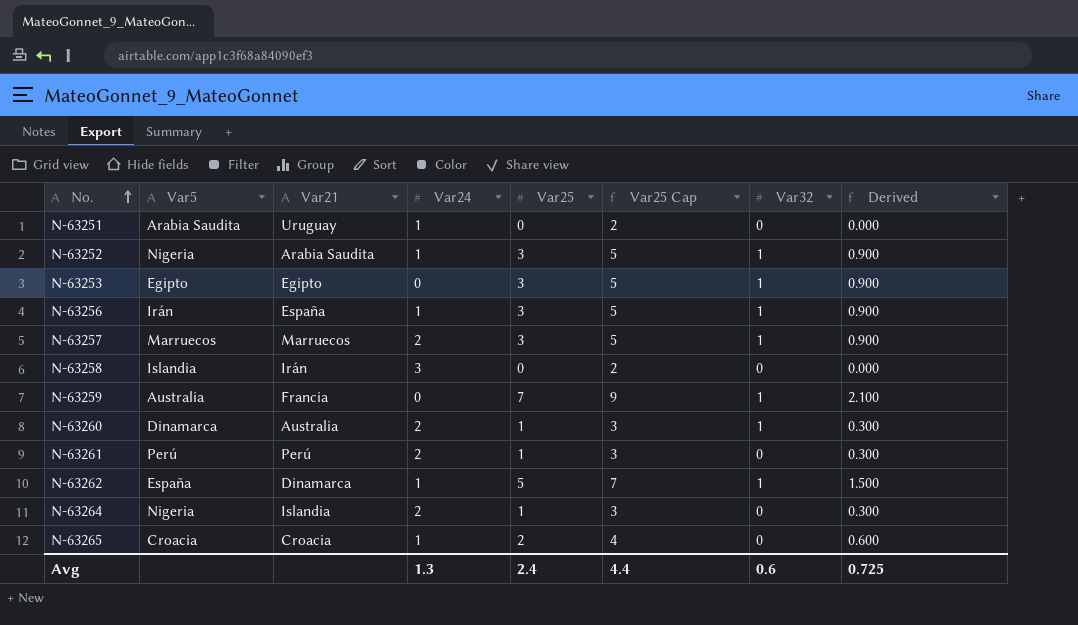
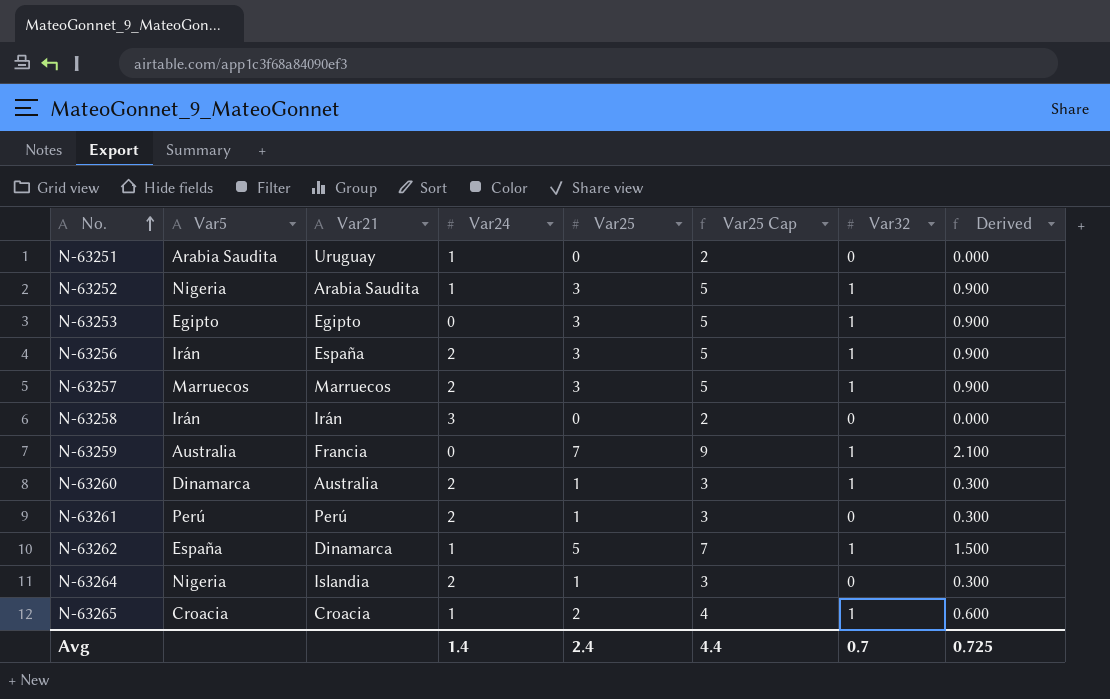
N-63256 | Var24: 1 -> 2
N-63258 | Var5: Islandia -> Irán
N-63265 | Var32: 0 -> 1
Avg | Var24: 1.3 -> 1.4
Avg | Var32: 0.6 -> 0.7

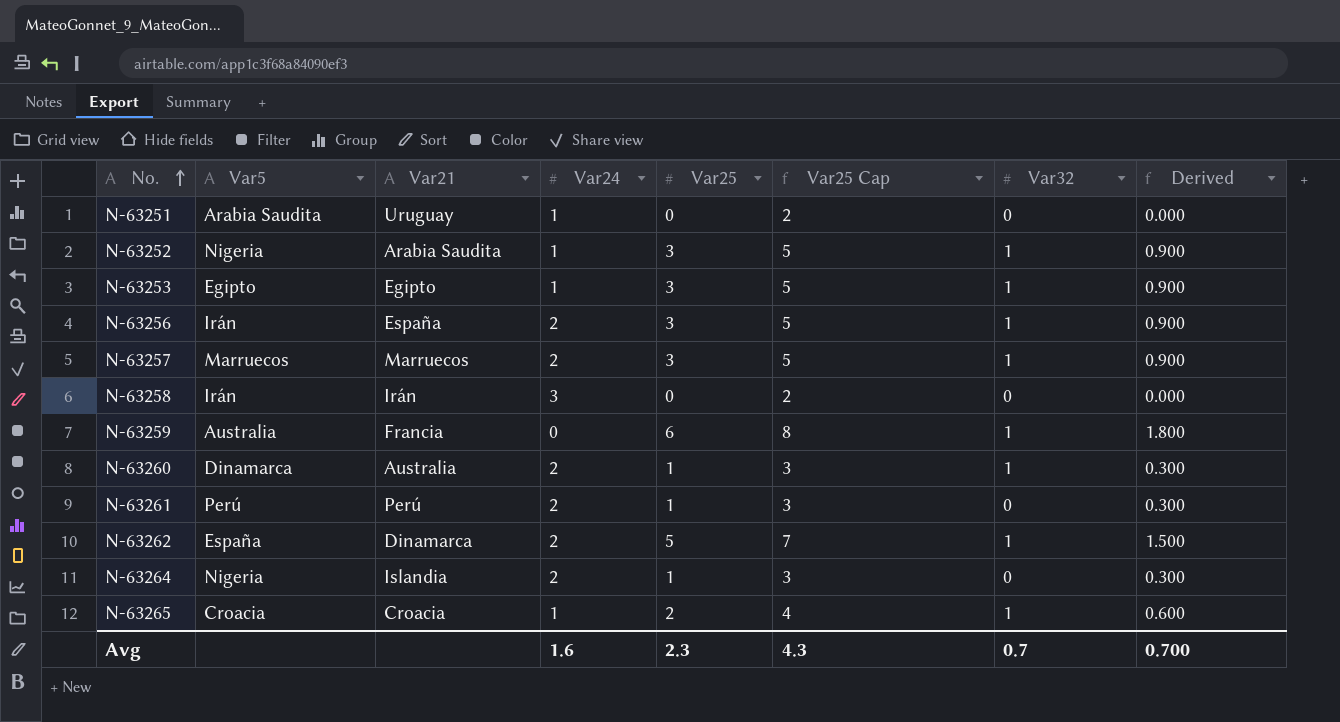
N-63253 | Var24: 0 -> 1
N-63259 | Var25: 7 -> 6
N-63259 | Var25 Cap: 9 -> 8
N-63259 | Derived: 2.100 -> 1.800
N-63262 | Var24: 1 -> 2
Avg | Var24: 1.4 -> 1.6
Avg | Var25: 2.4 -> 2.3
Avg | Var25 Cap: 4.4 -> 4.3
Avg | Derived: 0.725 -> 0.700

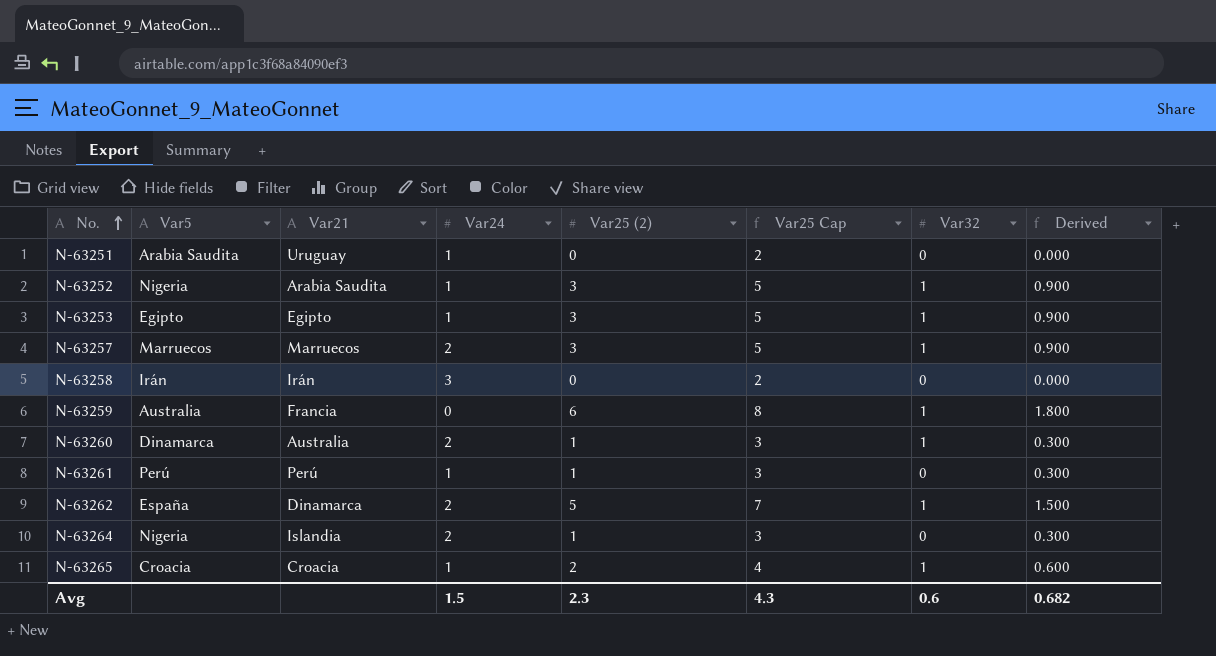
column name: Var25 -> Var25 (2)
row N-63256: Irán | España | 2 | 3 | 5 | 1 | 0.900 -> none
N-63261 | Var24: 2 -> 1
Avg | Var24: 1.6 -> 1.5
Avg | Var32: 0.7 -> 0.6
Avg | Derived: 0.700 -> 0.682

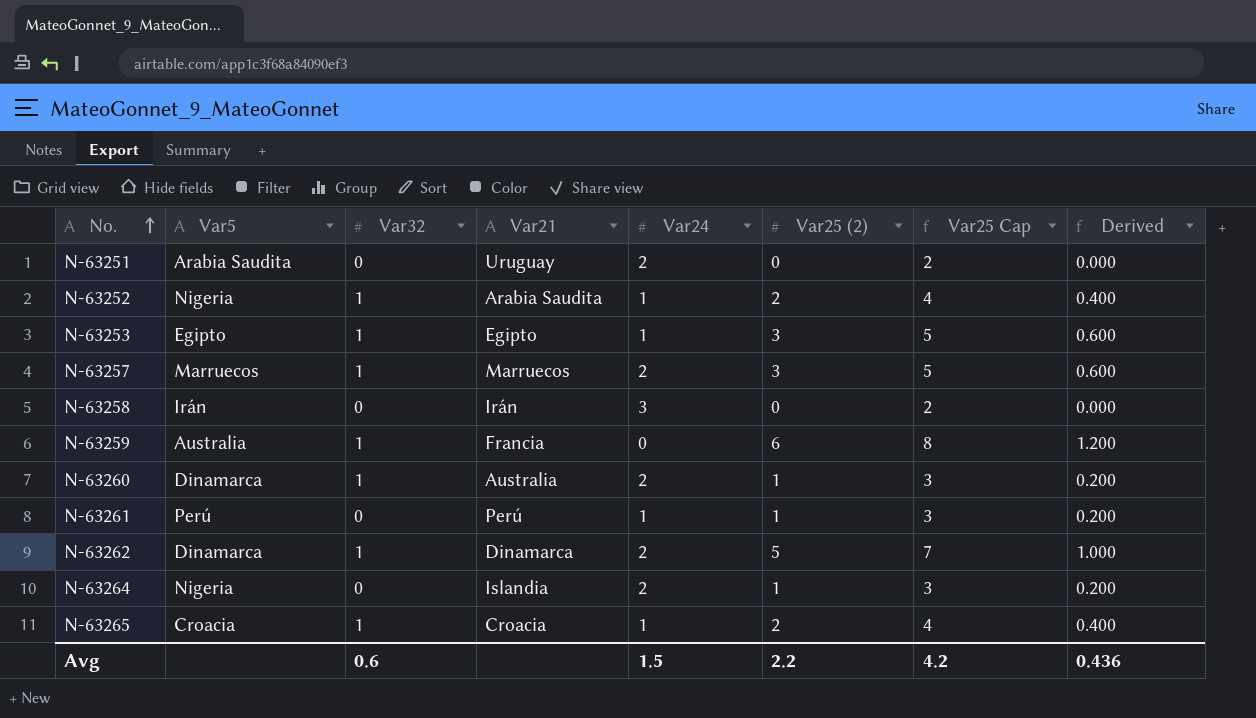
column Var32 | position: 7 -> 3
column Derived | formula: [Var25 (2)] * 0.3 -> [Var25 (2)] * 0.2
N-63251 | Var24: 1 -> 2
N-63252 | Var25 (2): 3 -> 2
N-63252 | Var25 Cap: 5 -> 4
N-63262 | Var5: España -> Dinamarca
Avg | Var25 (2): 2.3 -> 2.2
Avg | Var25 Cap: 4.3 -> 4.2
Avg | Derived: 0.682 -> 0.436

